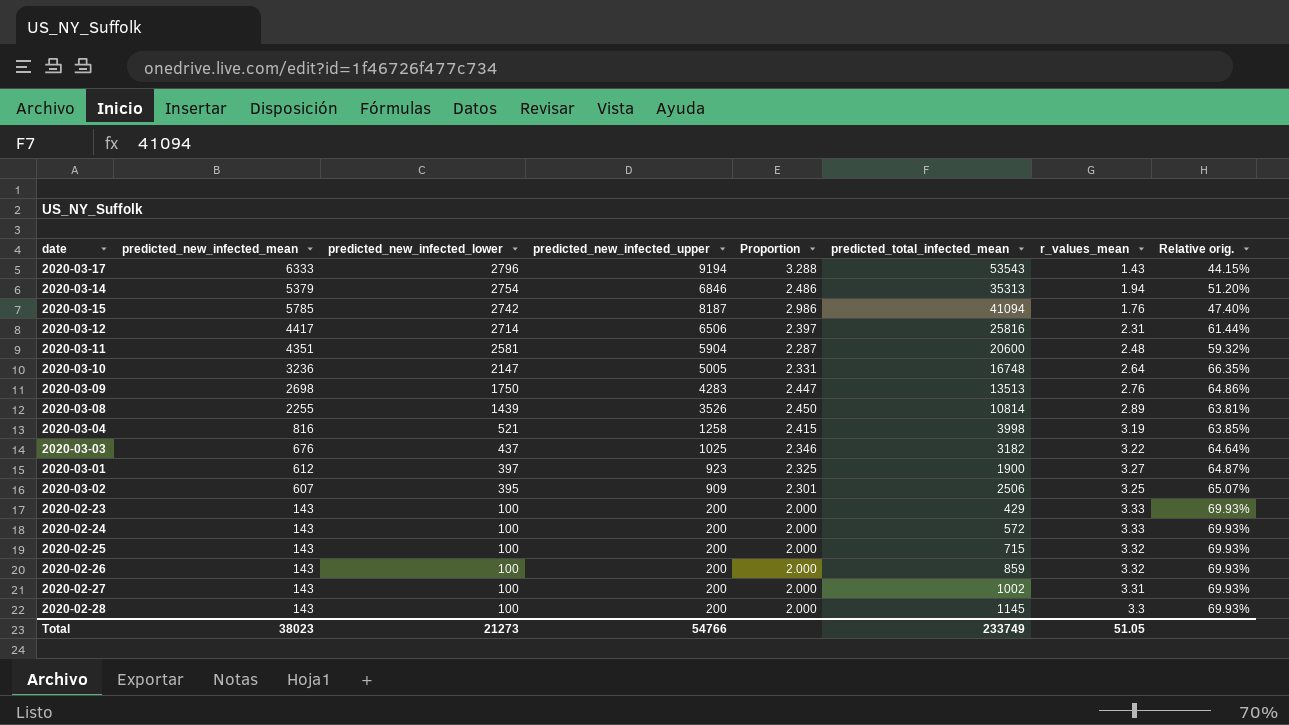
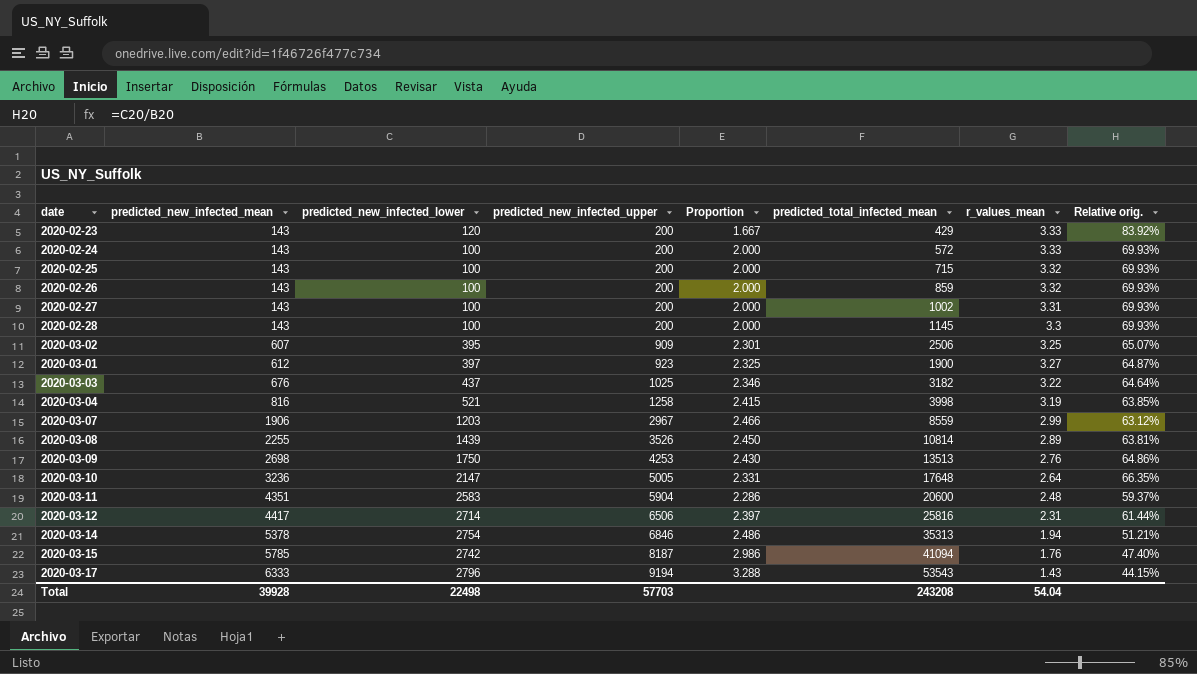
row order: predicted_new_infected_lower descending -> predicted_new_infected_mean ascending
2020-02-23 | predicted_new_infected_lower: 100 -> 120
2020-02-23 | Proportion: 2.000 -> 1.667
2020-02-23 | Relative orig.: 69.93% -> 83.92%
row 2020-03-07: none -> 1906 | 1203 | 2967 | 2.466 | 8559 | 2.99 | 63.12%
2020-03-09 | predicted_new_infected_upper: 4283 -> 4253
2020-03-09 | Proportion: 2.447 -> 2.430
2020-03-10 | predicted_total_infected_mean: 16748 -> 17648
2020-03-11 | predicted_new_infected_lower: 2581 -> 2583
2020-03-11 | Proportion: 2.287 -> 2.286
2020-03-11 | Relative orig.: 59.32% -> 59.37%
2020-03-14 | predicted_new_infected_mean: 5379 -> 5378
2020-03-14 | Relative orig.: 51.20% -> 51.21%
Total | predicted_new_infected_mean: 38023 -> 39928
Total | predicted_new_infected_lower: 21273 -> 22498
Total | predicted_new_infected_upper: 54766 -> 57703
Total | predicted_total_infected_mean: 233749 -> 243208
Total | r_values_mean: 51.05 -> 54.04

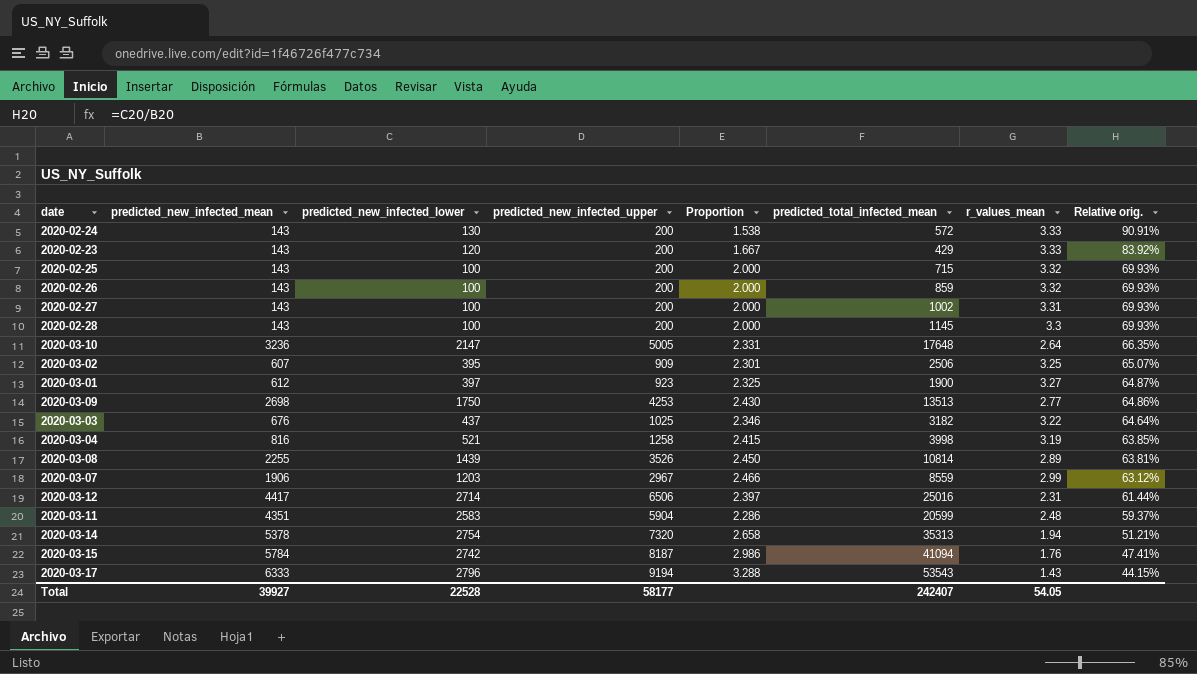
row order: predicted_new_infected_mean ascending -> Relative orig. descending
2020-02-24 | predicted_new_infected_lower: 100 -> 130
2020-02-24 | Proportion: 2.000 -> 1.538
2020-02-24 | Relative orig.: 69.93% -> 90.91%
2020-03-09 | r_values_mean: 2.76 -> 2.77
2020-03-12 | predicted_total_infected_mean: 25816 -> 25016
2020-03-11 | predicted_total_infected_mean: 20600 -> 20599
2020-03-14 | predicted_new_infected_upper: 6846 -> 7320
2020-03-14 | Proportion: 2.486 -> 2.658
2020-03-15 | predicted_new_infected_mean: 5785 -> 5784
2020-03-15 | Relative orig.: 47.40% -> 47.41%
Total | predicted_new_infected_mean: 39928 -> 39927
Total | predicted_new_infected_lower: 22498 -> 22528
Total | predicted_new_infected_upper: 57703 -> 58177
Total | predicted_total_infected_mean: 243208 -> 242407
Total | r_values_mean: 54.04 -> 54.05

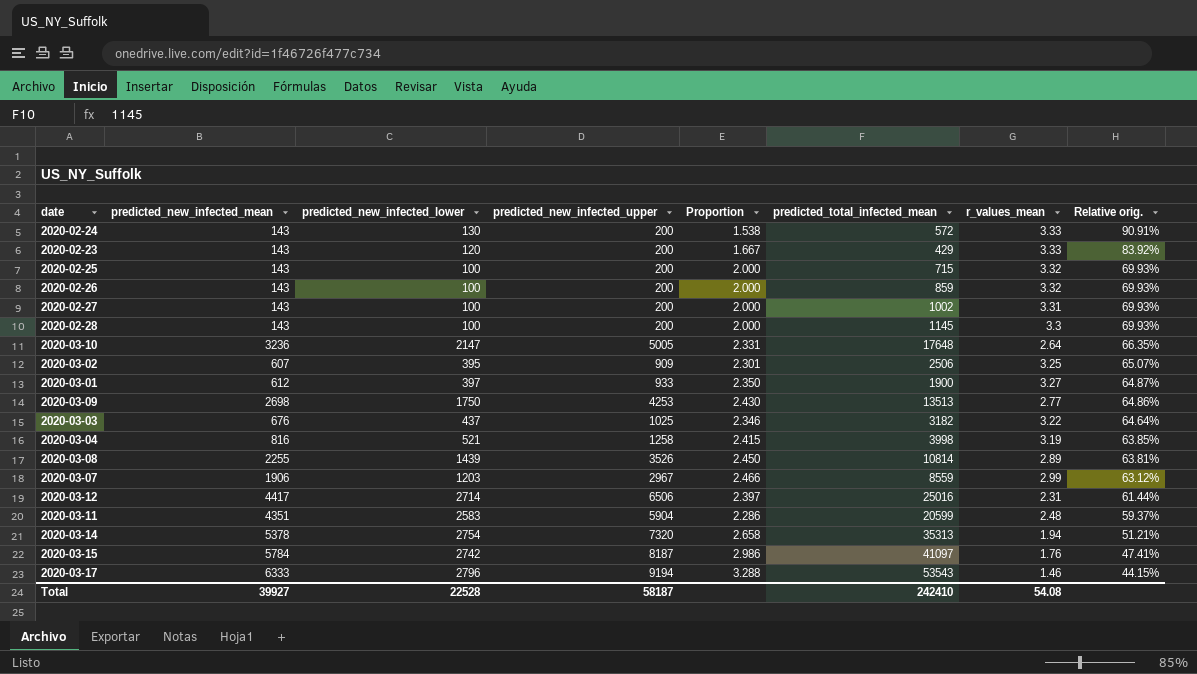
2020-03-01 | predicted_new_infected_upper: 923 -> 933
2020-03-01 | Proportion: 2.325 -> 2.350
2020-03-15 | predicted_total_infected_mean: 41094 -> 41097
2020-03-17 | r_values_mean: 1.43 -> 1.46
Total | predicted_new_infected_upper: 58177 -> 58187
Total | predicted_total_infected_mean: 242407 -> 242410
Total | r_values_mean: 54.05 -> 54.08

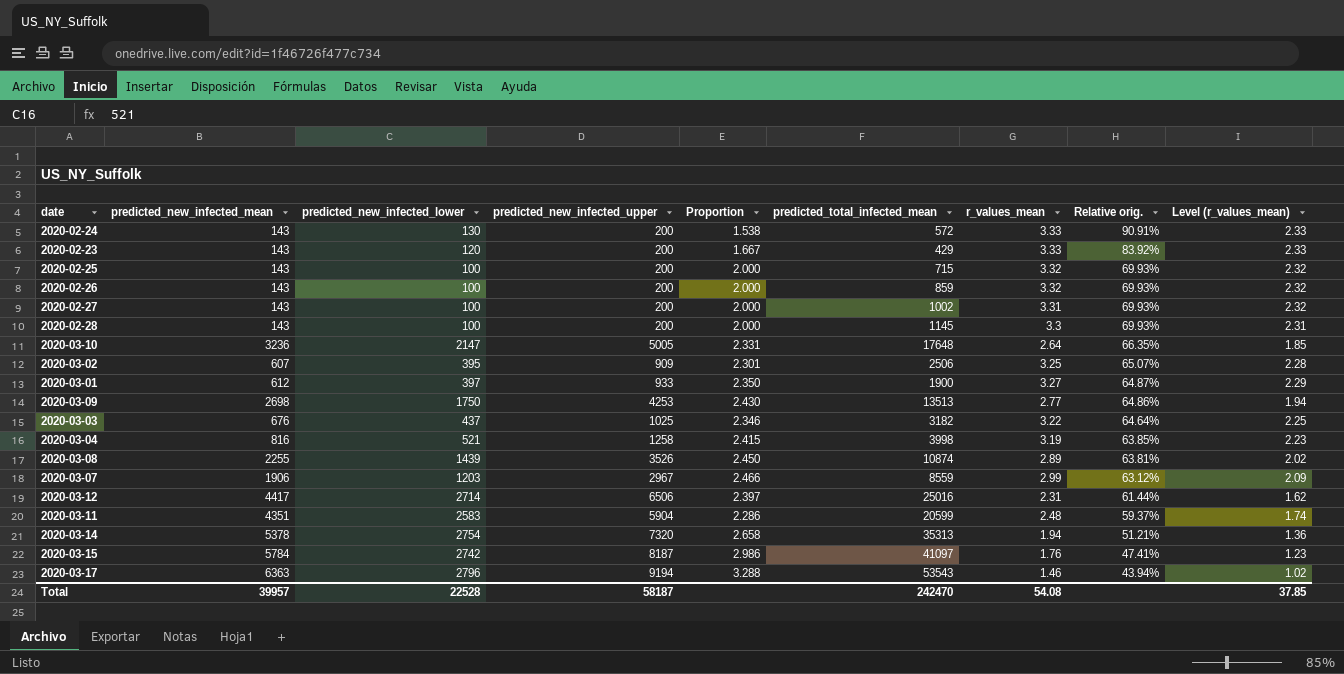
column Level (r_values_mean) | formula: none -> [r_values_mean] * 0.7
2020-03-08 | predicted_total_infected_mean: 10814 -> 10874
2020-03-17 | predicted_new_infected_mean: 6333 -> 6363
2020-03-17 | Relative orig.: 44.15% -> 43.94%
Total | predicted_new_infected_mean: 39927 -> 39957
Total | predicted_total_infected_mean: 242410 -> 242470

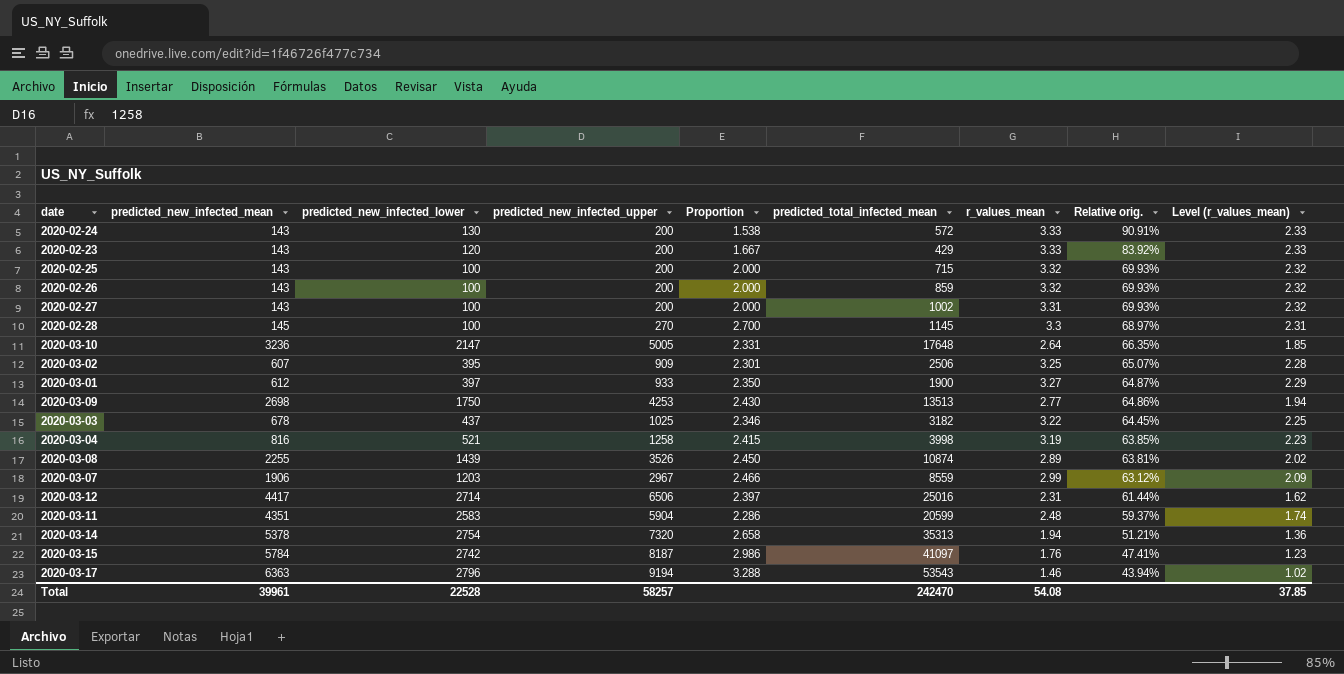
2020-02-28 | predicted_new_infected_mean: 143 -> 145
2020-02-28 | predicted_new_infected_upper: 200 -> 270
2020-02-28 | Proportion: 2.000 -> 2.700
2020-02-28 | Relative orig.: 69.93% -> 68.97%
2020-03-03 | predicted_new_infected_mean: 676 -> 678
2020-03-03 | Relative orig.: 64.64% -> 64.45%
Total | predicted_new_infected_mean: 39957 -> 39961
Total | predicted_new_infected_upper: 58187 -> 58257

